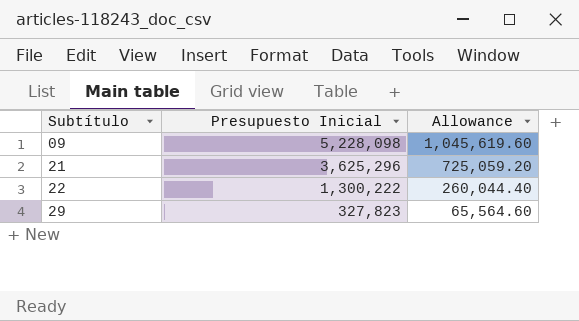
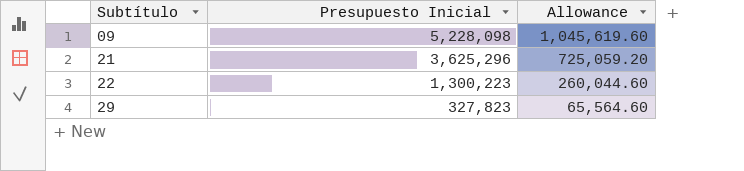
22 | Presupuesto Inicial: 1,300,222 -> 1,300,223
22 | Allowance: 260,044.40 -> 260,044.60

